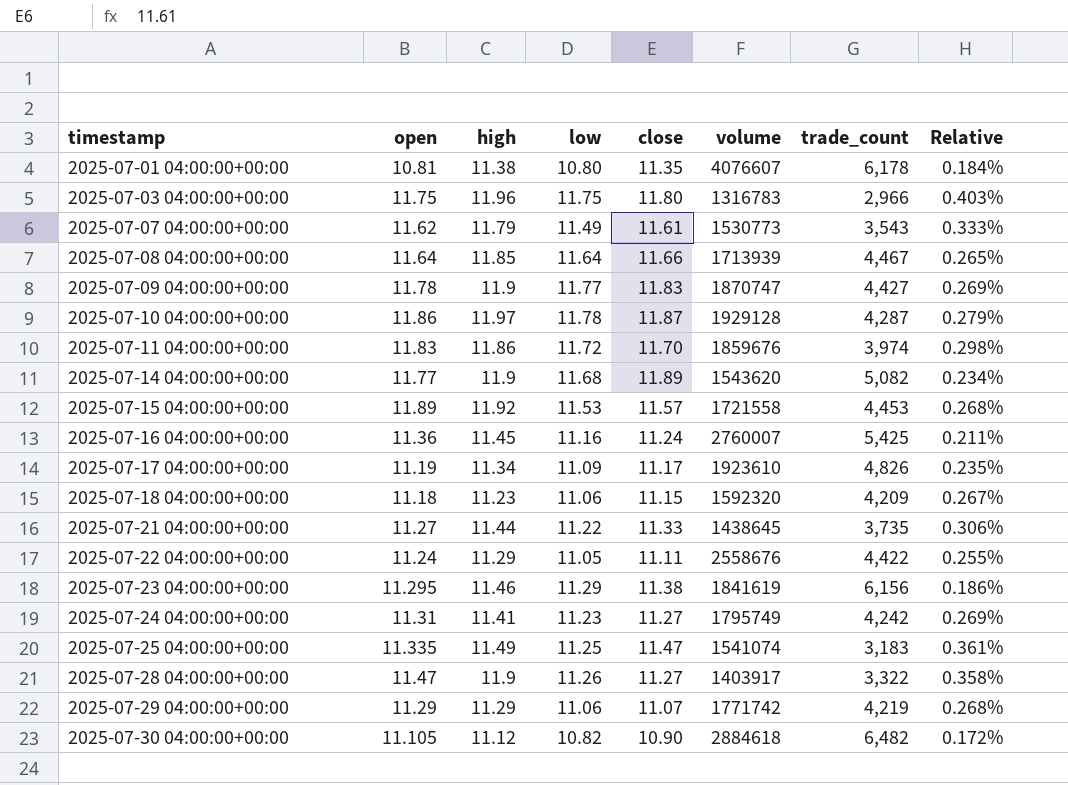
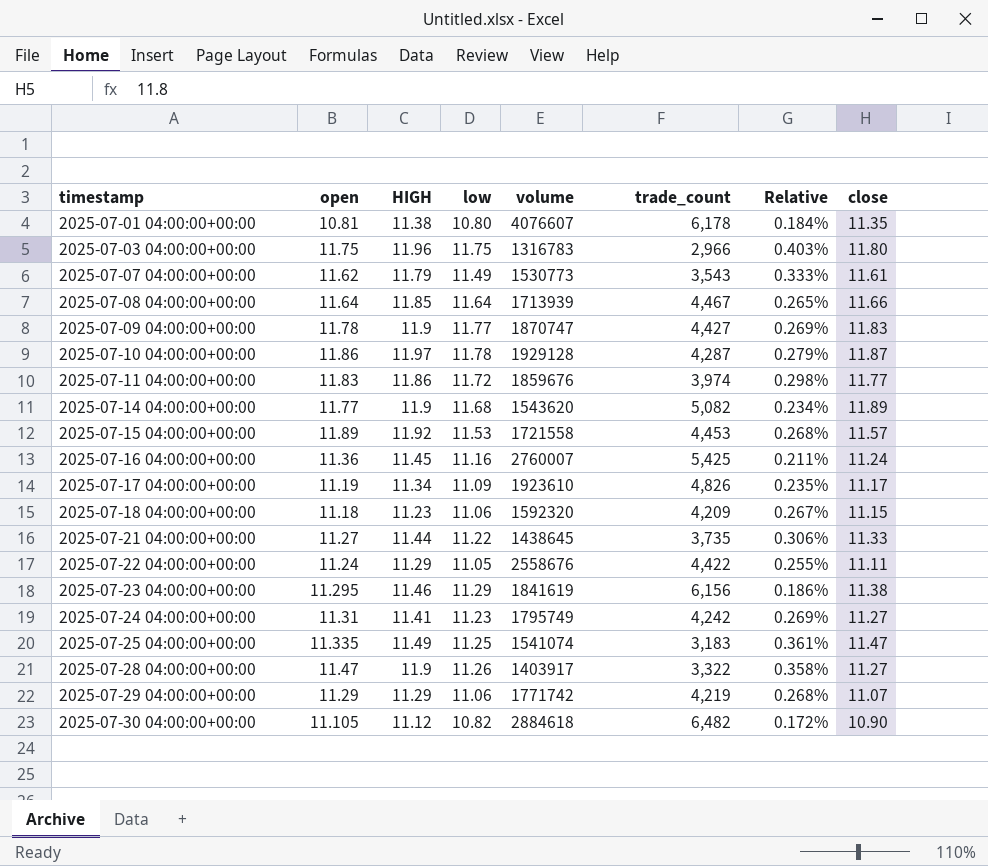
column name: high -> HIGH
column close | position: 5 -> 8
2025-07-11 04:00:00+00:00 | close: 11.70 -> 11.77

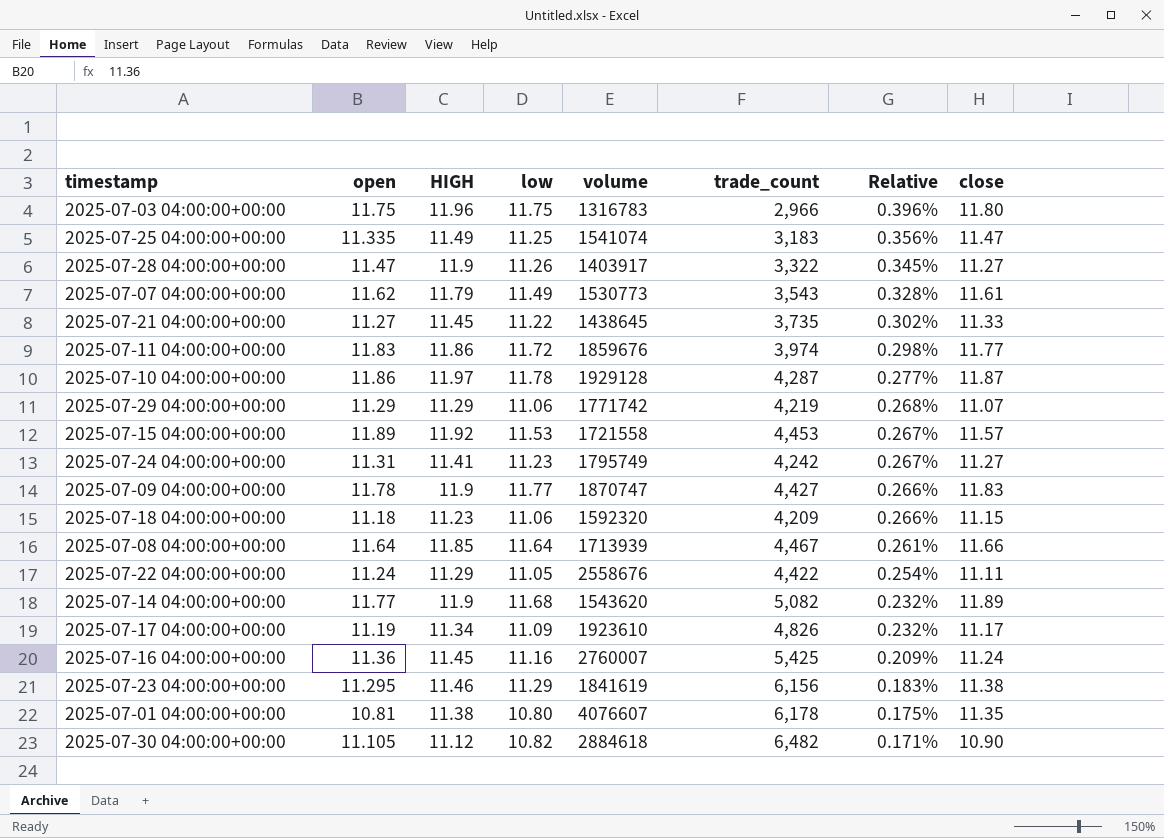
row order: timestamp ascending -> Relative descending
column Relative | formula: [HIGH] / [trade_count] -> [open] / [trade_count]
2025-07-21 04:00:00+00:00 | HIGH: 11.44 -> 11.45

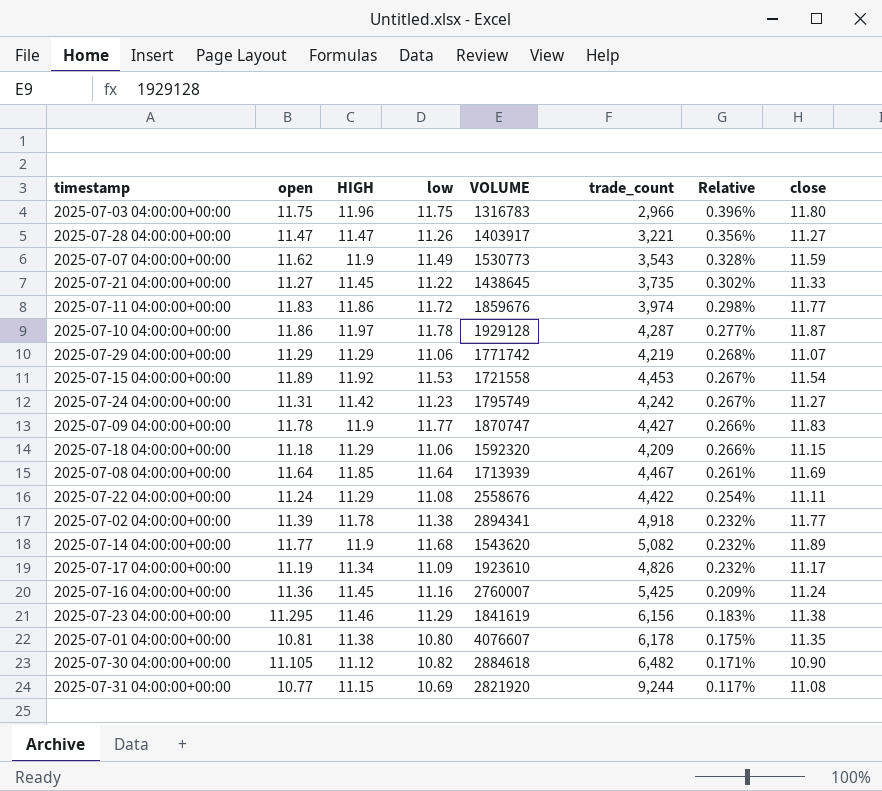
column name: volume -> VOLUME
row 2025-07-25 04:00:00+00:00: 11.335 | 11.49 | 11.25 | 1541074 | 3,183 | 0.356% | 11.47 -> none
2025-07-28 04:00:00+00:00 | HIGH: 11.9 -> 11.47
2025-07-28 04:00:00+00:00 | trade_count: 3,322 -> 3,221
2025-07-28 04:00:00+00:00 | Relative: 0.345% -> 0.356%
2025-07-07 04:00:00+00:00 | HIGH: 11.79 -> 11.9
2025-07-07 04:00:00+00:00 | close: 11.61 -> 11.59
2025-07-15 04:00:00+00:00 | close: 11.57 -> 11.54
2025-07-24 04:00:00+00:00 | HIGH: 11.41 -> 11.42
2025-07-18 04:00:00+00:00 | HIGH: 11.23 -> 11.29
2025-07-08 04:00:00+00:00 | close: 11.66 -> 11.69
2025-07-22 04:00:00+00:00 | low: 11.05 -> 11.08
row 2025-07-02 04:00:00+00:00: none -> 11.39 | 11.78 | 11.38 | 2894341 | 4,918 | 0.232% | 11.77
row 2025-07-31 04:00:00+00:00: none -> 10.77 | 11.15 | 10.69 | 2821920 | 9,244 | 0.117% | 11.08

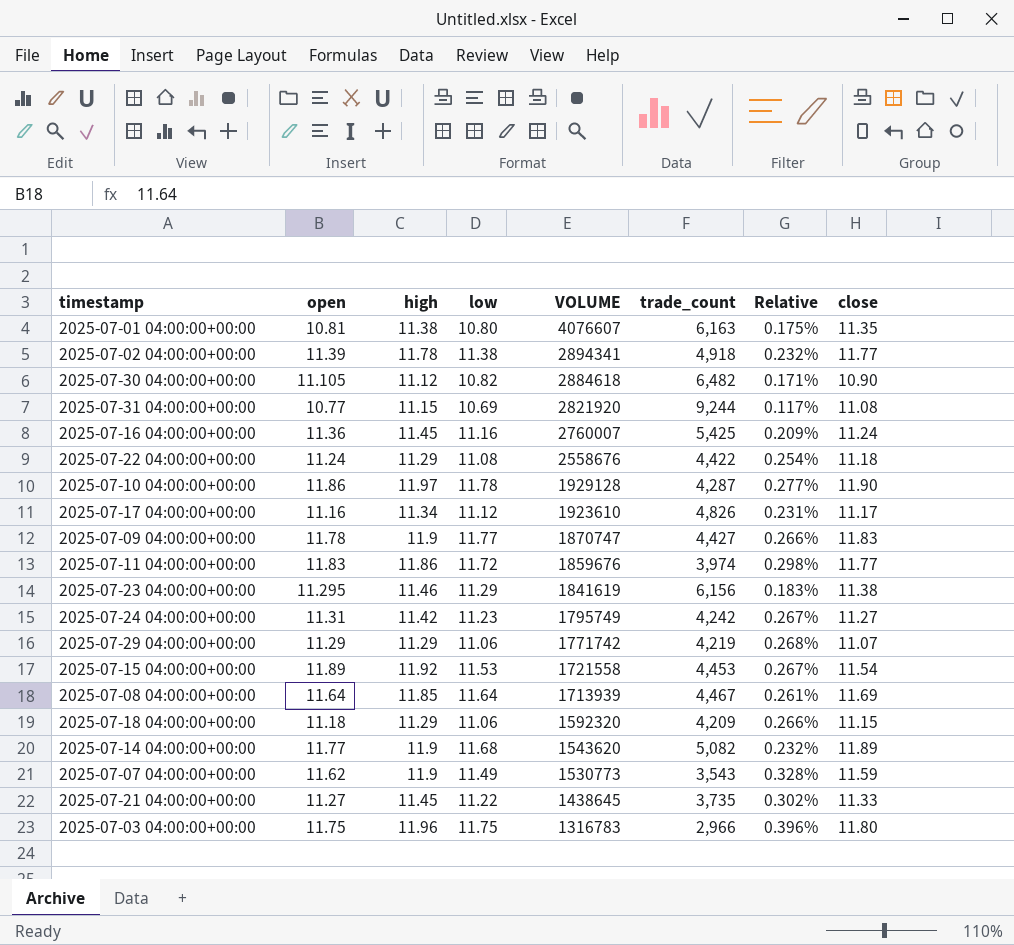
row order: Relative descending -> VOLUME descending
column name: HIGH -> high
row 2025-07-28 04:00:00+00:00: 11.47 | 11.47 | 11.26 | 1403917 | 3,221 | 0.356% | 11.27 -> none
2025-07-01 04:00:00+00:00 | trade_count: 6,178 -> 6,163
2025-07-22 04:00:00+00:00 | close: 11.11 -> 11.18
2025-07-10 04:00:00+00:00 | close: 11.87 -> 11.90
2025-07-17 04:00:00+00:00 | open: 11.19 -> 11.16
2025-07-17 04:00:00+00:00 | low: 11.09 -> 11.12
2025-07-17 04:00:00+00:00 | Relative: 0.232% -> 0.231%

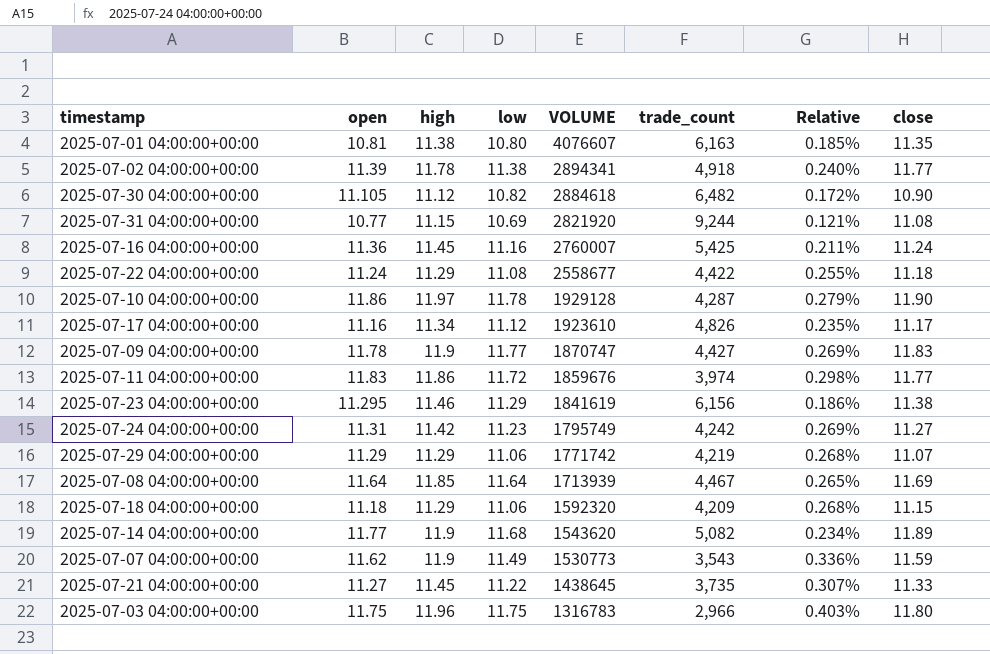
column Relative | formula: [open] / [trade_count] -> [high] / [trade_count]
row 2025-07-15 04:00:00+00:00: 11.89 | 11.92 | 11.53 | 1721558 | 4,453 | 0.267% | 11.54 -> none
2025-07-22 04:00:00+00:00 | VOLUME: 2558676 -> 2558677

